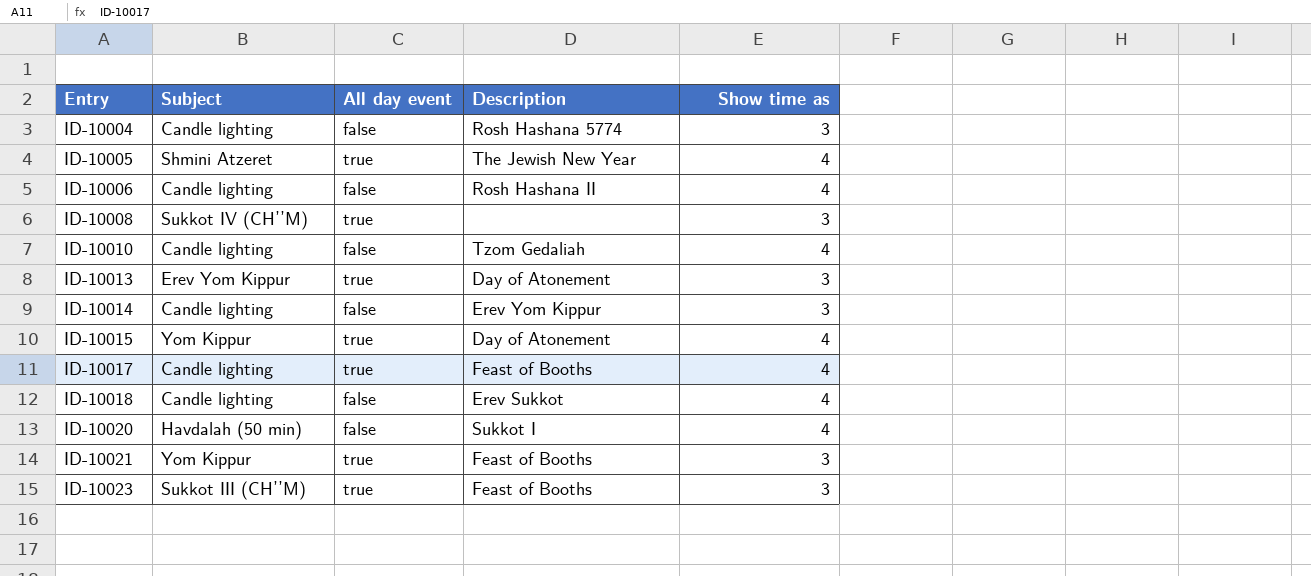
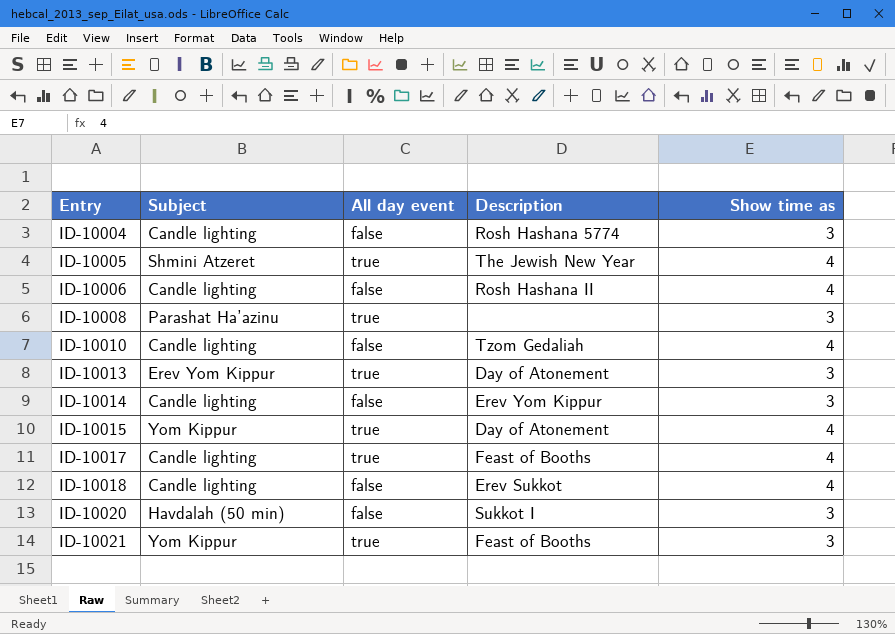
row ID-10023: Sukkot III (CH’’M) | true | Feast of Booths | 3 -> none
ID-10008 | Subject: Sukkot IV (CH’’M) -> Parashat Ha’azinu
ID-10020 | Show time as: 4 -> 3

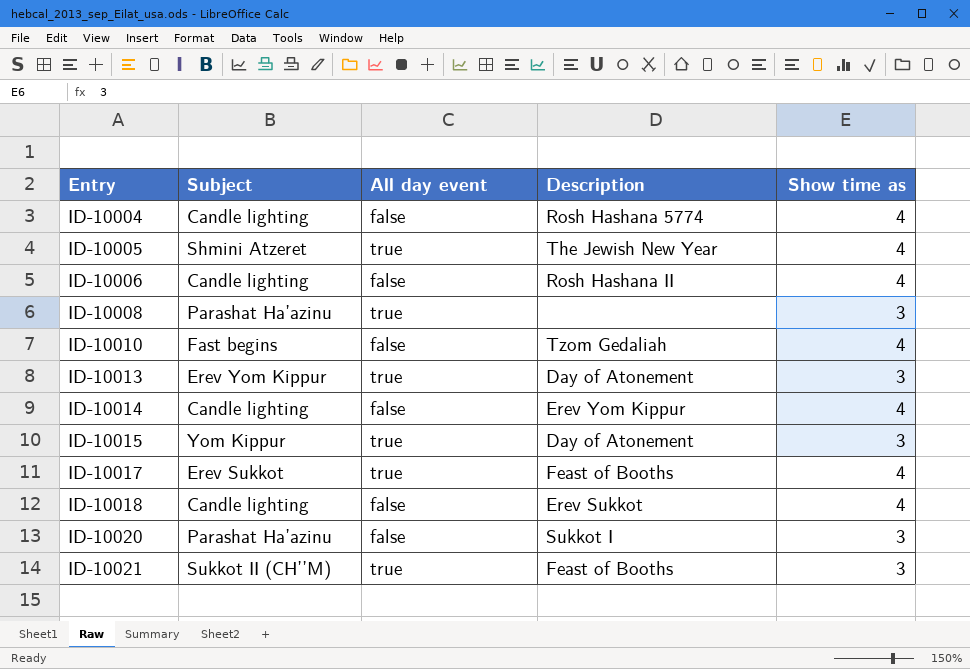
ID-10004 | Show time as: 3 -> 4
ID-10010 | Subject: Candle lighting -> Fast begins
ID-10014 | Show time as: 3 -> 4
ID-10015 | Show time as: 4 -> 3
ID-10017 | Subject: Candle lighting -> Erev Sukkot
ID-10020 | Subject: Havdalah (50 min) -> Parashat Ha’azinu
ID-10021 | Subject: Yom Kippur -> Sukkot II (CH’’M)

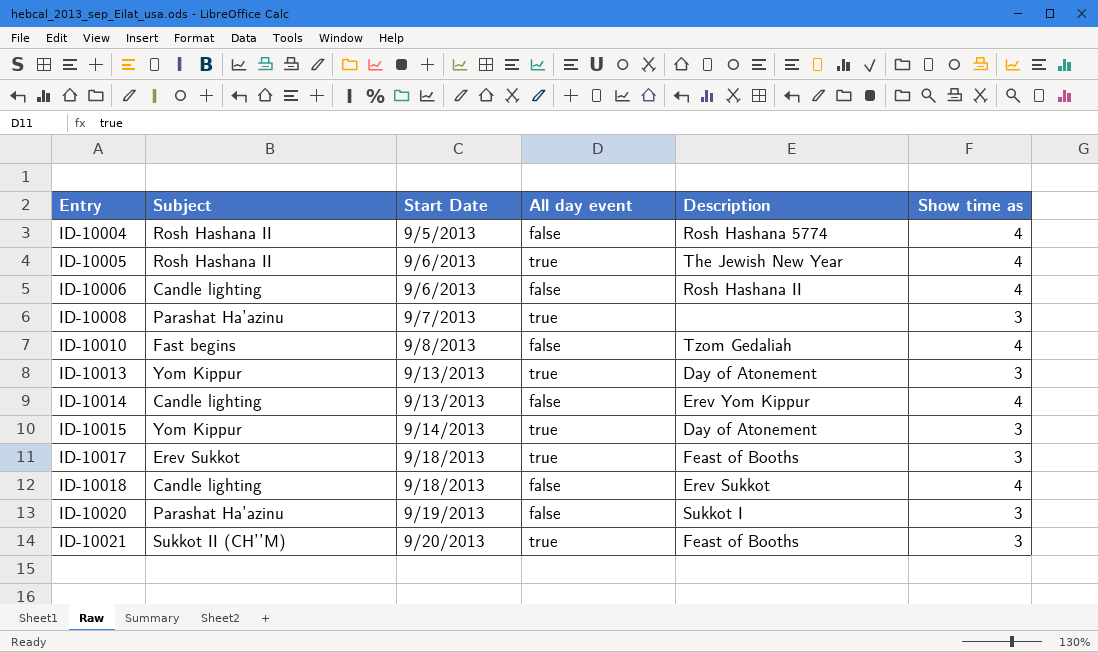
column Start Date | position: none -> 3
ID-10004 | Subject: Candle lighting -> Rosh Hashana II
ID-10005 | Subject: Shmini Atzeret -> Rosh Hashana II
ID-10013 | Subject: Erev Yom Kippur -> Yom Kippur
ID-10017 | Show time as: 4 -> 3

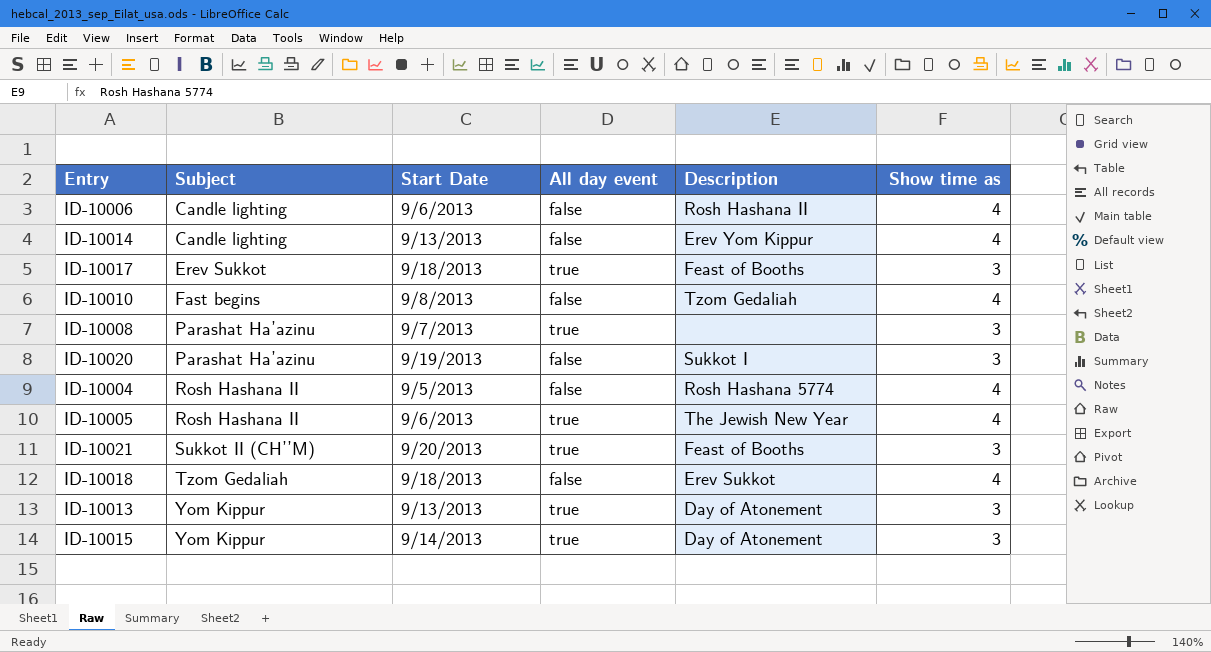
row order: Entry ascending -> Subject ascending
ID-10018 | Subject: Candle lighting -> Tzom Gedaliah

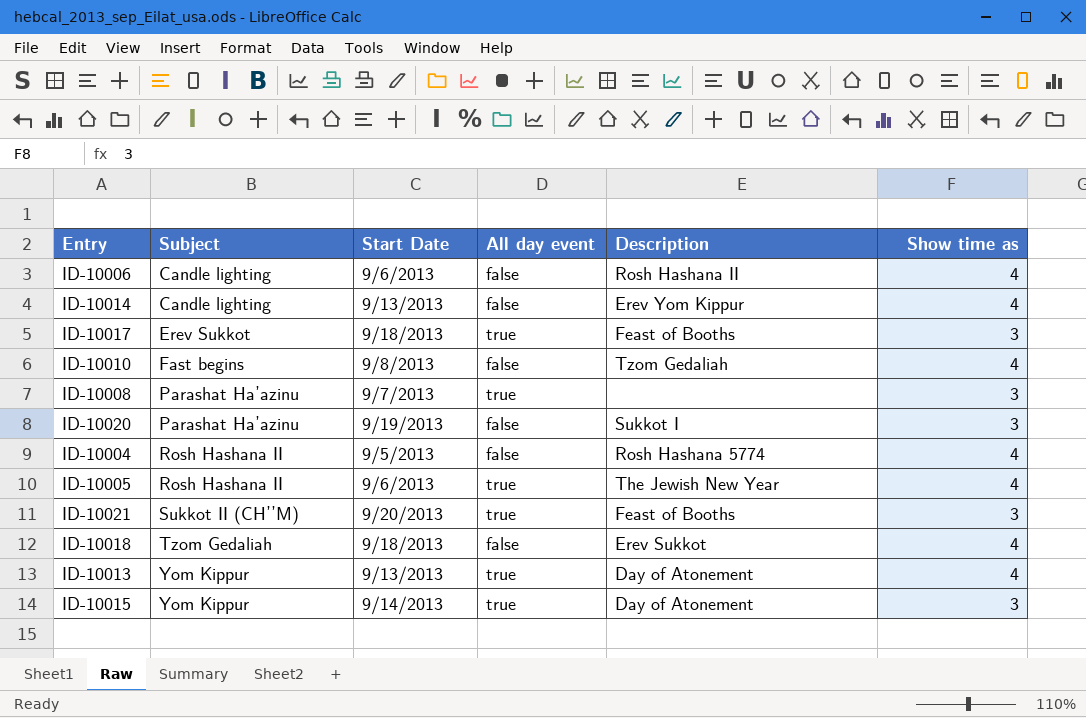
ID-10013 | Show time as: 3 -> 4

